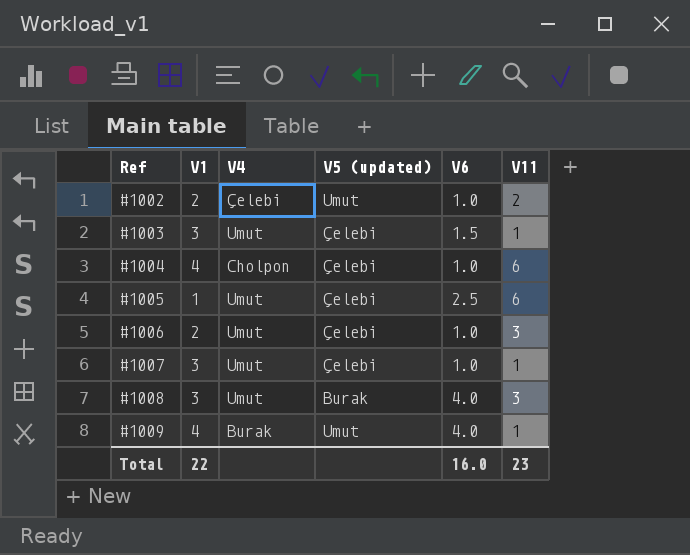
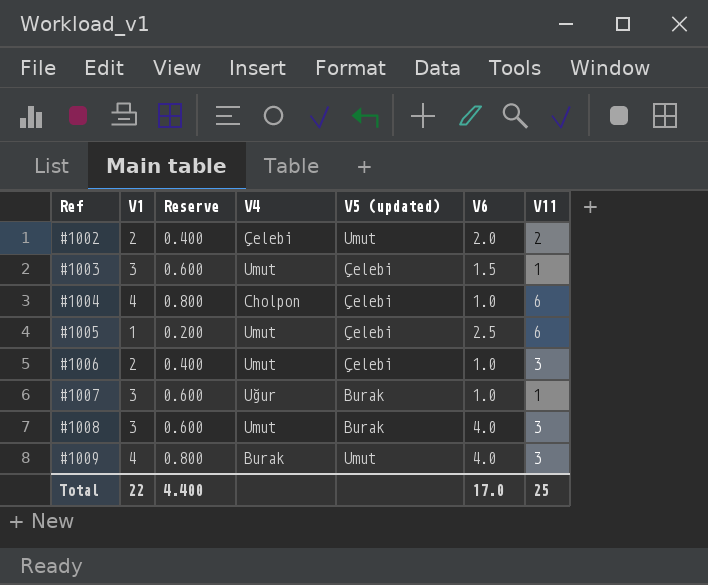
column Reserve | formula: none -> [V1] * 0.2
#1002 | V6: 1.0 -> 2.0
#1007 | V4: Umut -> Uğur
#1007 | V5 (updated): Çelebi -> Burak
#1009 | V11: 1 -> 3
Total | V6: 16.0 -> 17.0
Total | V11: 23 -> 25

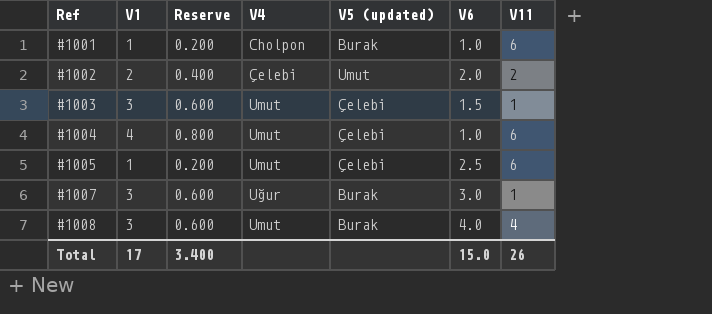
row #1006: 2 | 0.400 | Umut | Çelebi | 1.0 | 3 -> none
row #1009: 4 | 0.800 | Burak | Umut | 4.0 | 3 -> none
row #1001: none -> 1 | 0.200 | Cholpon | Burak | 1.0 | 6
#1004 | V4: Cholpon -> Umut
#1007 | V6: 1.0 -> 3.0
#1008 | V11: 3 -> 4
Total | V1: 22 -> 17
Total | Reserve: 4.400 -> 3.400
Total | V6: 17.0 -> 15.0
Total | V11: 25 -> 26

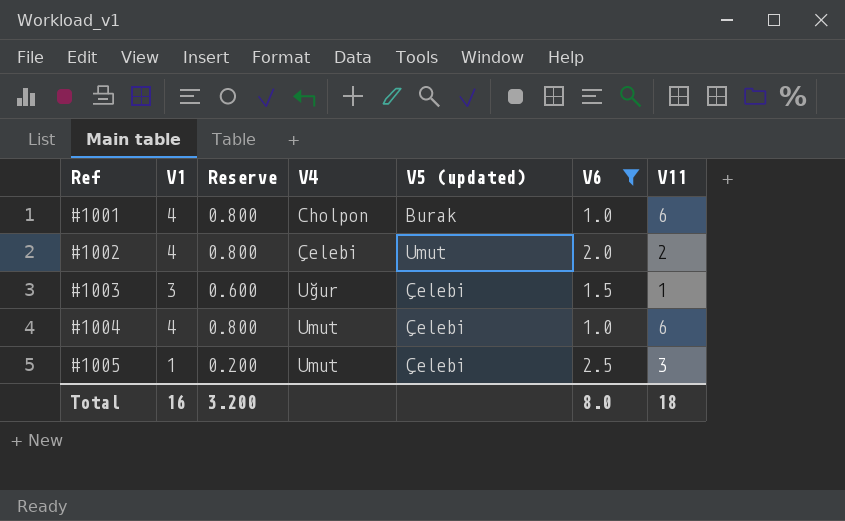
filter: none -> V6 <= 2.5
#1001 | V1: 1 -> 4
#1001 | Reserve: 0.200 -> 0.800
#1002 | V1: 2 -> 4
#1002 | Reserve: 0.400 -> 0.800
#1003 | V4: Umut -> Uğur
#1005 | V11: 6 -> 3
Total | V1: 17 -> 16
Total | Reserve: 3.400 -> 3.200
Total | V6: 15.0 -> 8.0
Total | V11: 26 -> 18

